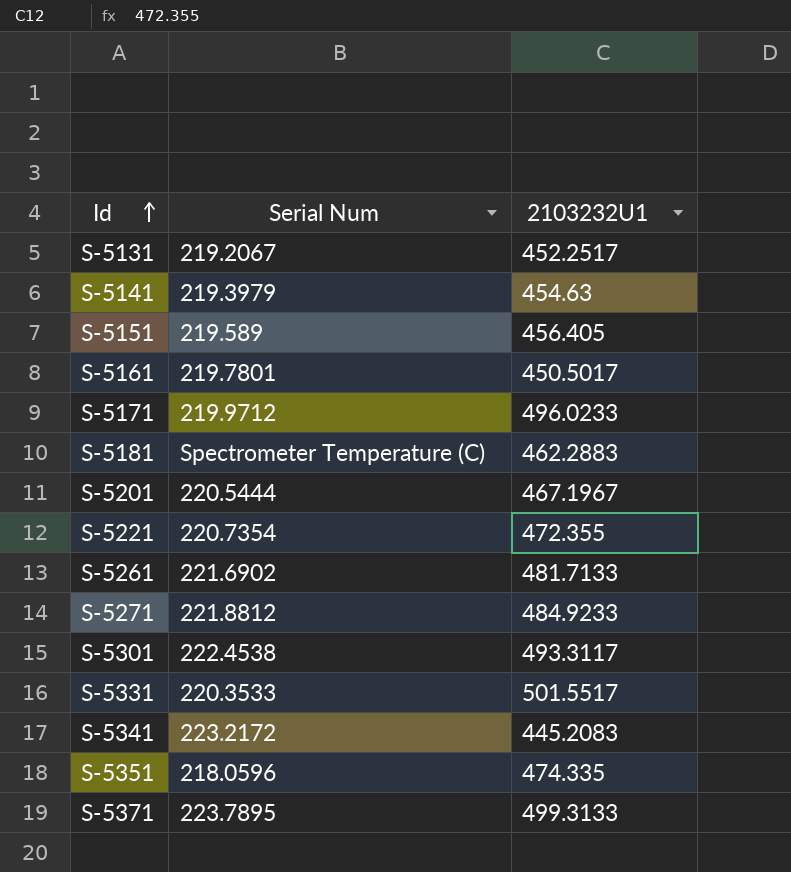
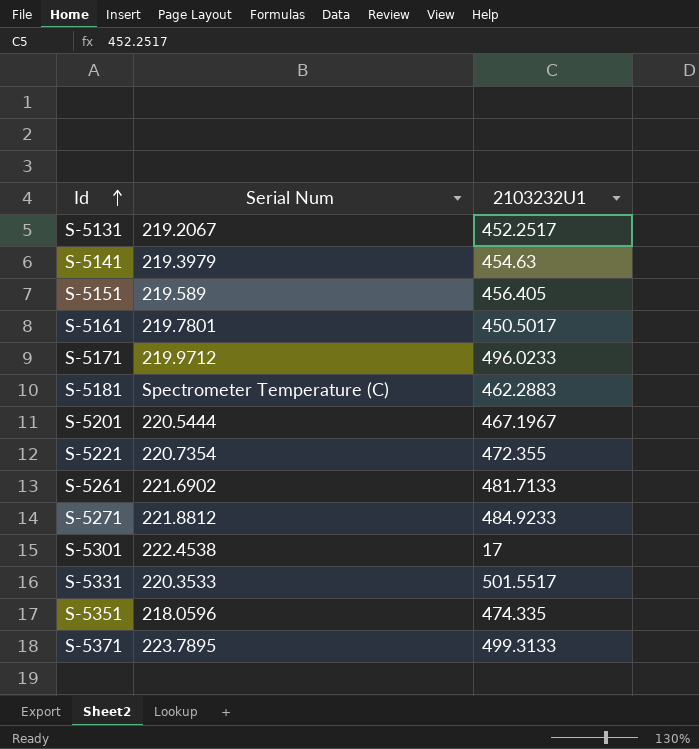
row S-5341: 223.2172 | 445.2083 -> none
S-5301 | 2103232U1: 493.3117 -> 17

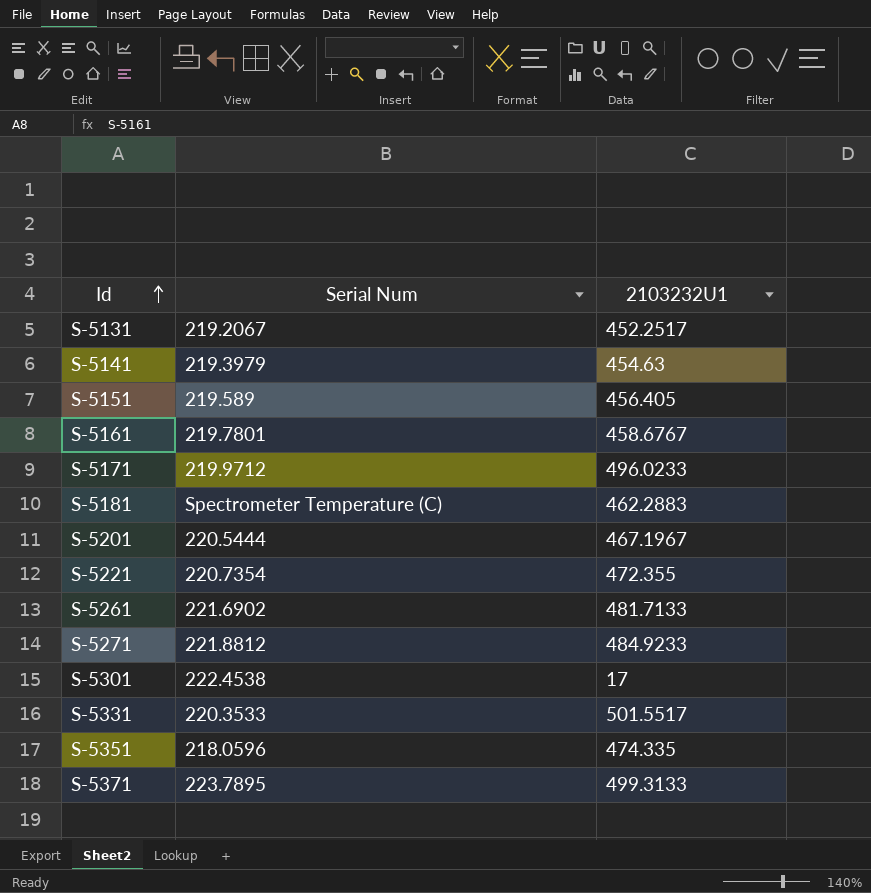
S-5161 | 2103232U1: 450.5017 -> 458.6767

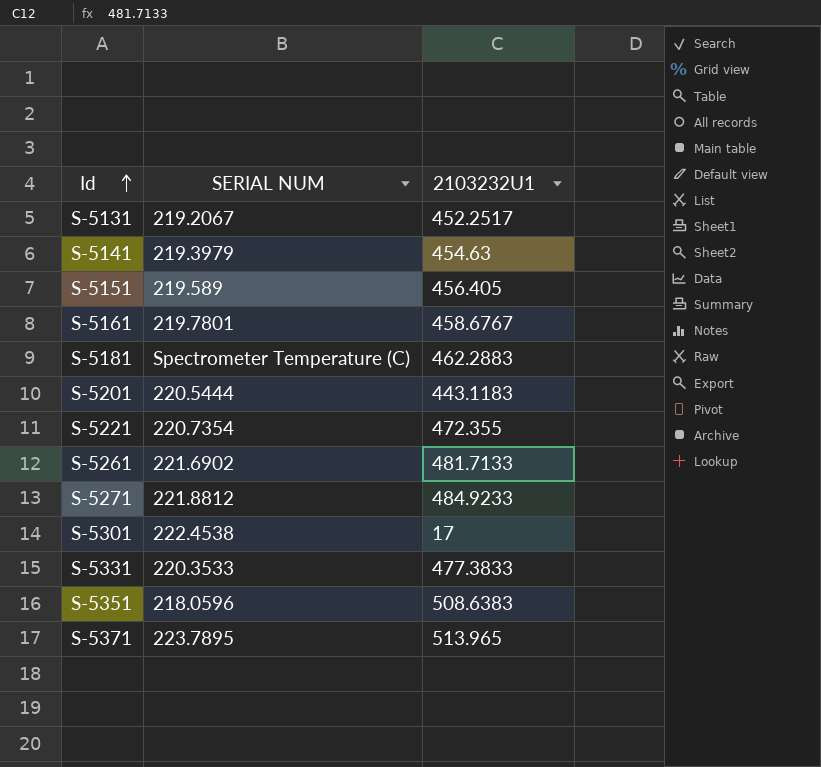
column name: Serial Num -> SERIAL NUM
row S-5171: 219.9712 | 496.0233 -> none
S-5201 | 2103232U1: 467.1967 -> 443.1183
S-5331 | 2103232U1: 501.5517 -> 477.3833
S-5351 | 2103232U1: 474.335 -> 508.6383
S-5371 | 2103232U1: 499.3133 -> 513.965

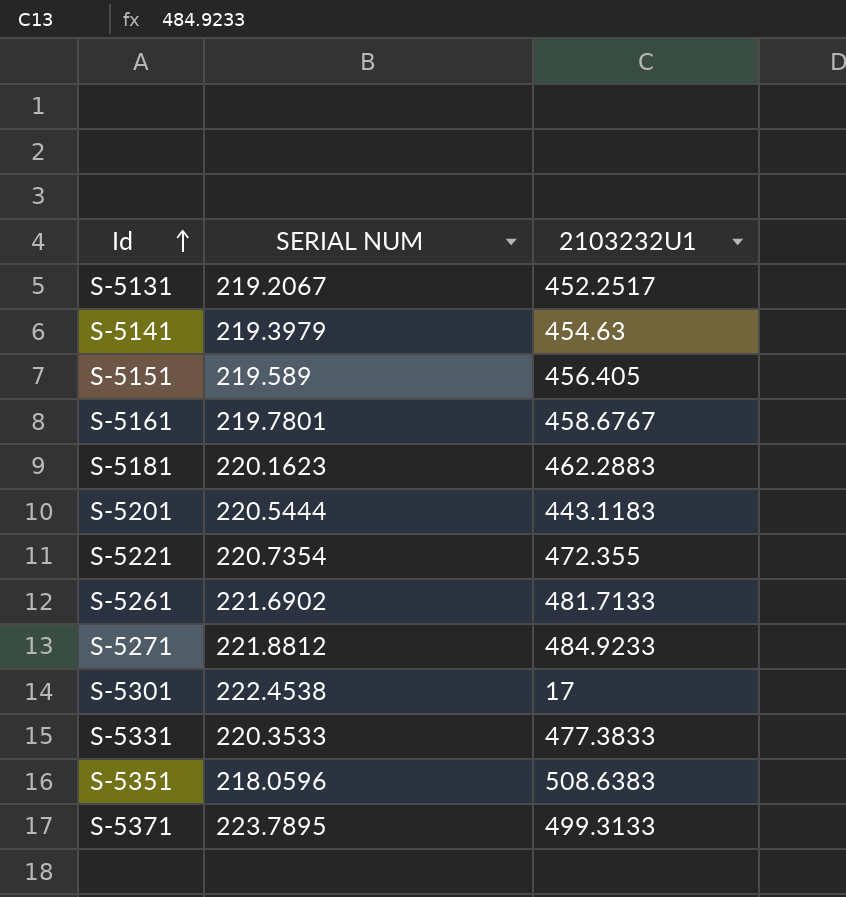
S-5181 | SERIAL NUM: Spectrometer Temperature (C) -> 220.1623
S-5371 | 2103232U1: 513.965 -> 499.3133

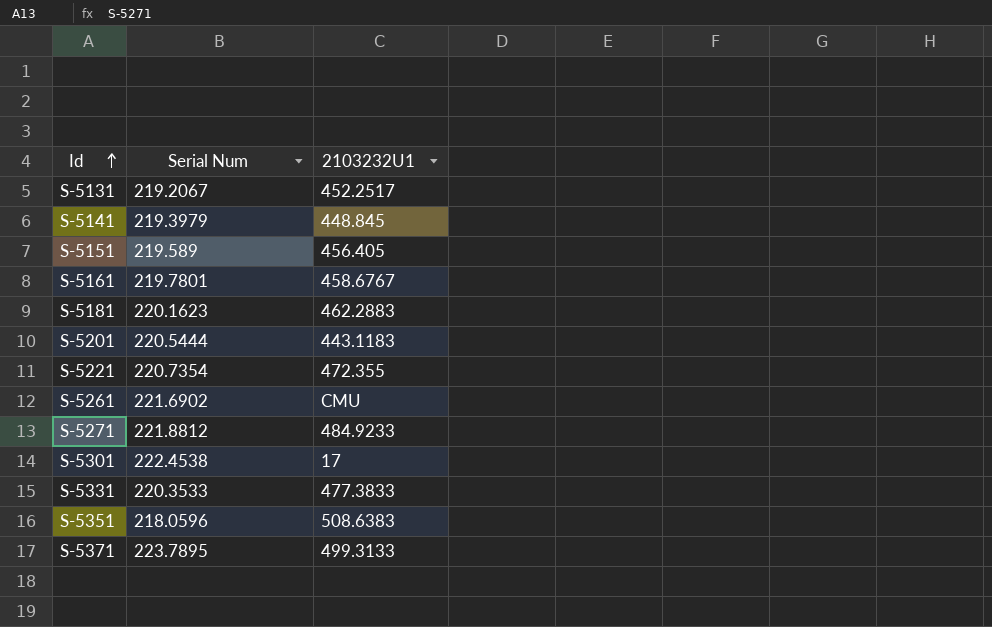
column name: SERIAL NUM -> Serial Num
S-5141 | 2103232U1: 454.63 -> 448.845
S-5261 | 2103232U1: 481.7133 -> CMU

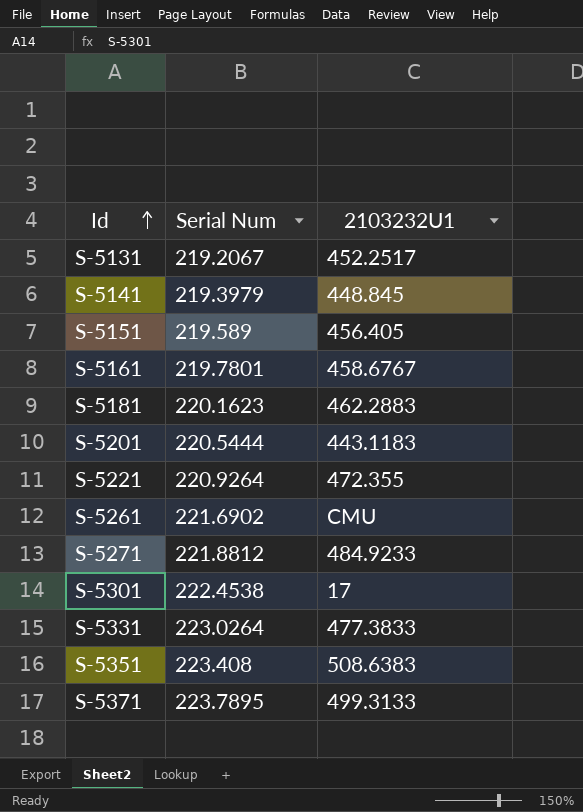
S-5221 | Serial Num: 220.7354 -> 220.9264
S-5331 | Serial Num: 220.3533 -> 223.0264
S-5351 | Serial Num: 218.0596 -> 223.408

